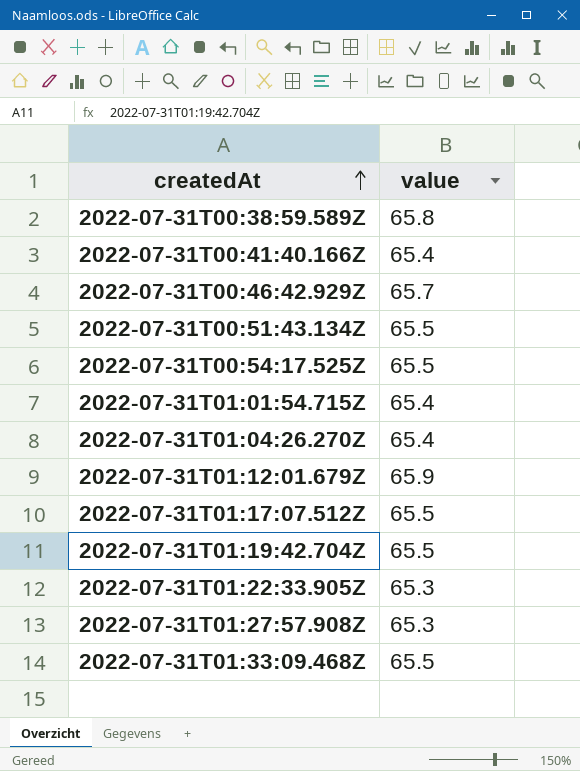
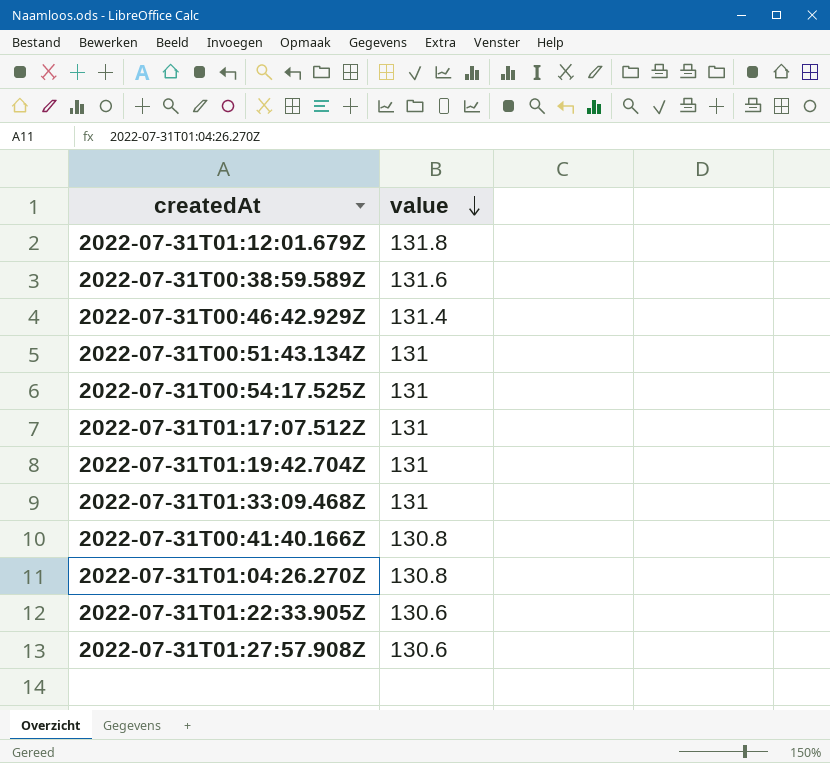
row order: createdAt ascending -> value descending
row 2022-07-31T01:01:54.715Z: 65.4 -> none
2022-07-31T01:12:01.679Z | value: 65.9 -> 131.8
2022-07-31T00:38:59.589Z | value: 65.8 -> 131.6
2022-07-31T00:46:42.929Z | value: 65.7 -> 131.4
2022-07-31T00:51:43.134Z | value: 65.5 -> 131
2022-07-31T00:54:17.525Z | value: 65.5 -> 131
2022-07-31T01:17:07.512Z | value: 65.5 -> 131
2022-07-31T01:19:42.704Z | value: 65.5 -> 131
2022-07-31T01:33:09.468Z | value: 65.5 -> 131
2022-07-31T00:41:40.166Z | value: 65.4 -> 130.8
2022-07-31T01:04:26.270Z | value: 65.4 -> 130.8
2022-07-31T01:22:33.905Z | value: 65.3 -> 130.6
2022-07-31T01:27:57.908Z | value: 65.3 -> 130.6

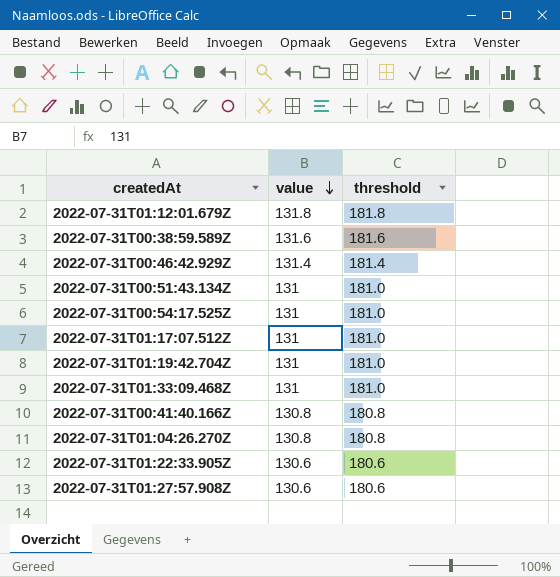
column threshold | formula: none -> [value] + 50

